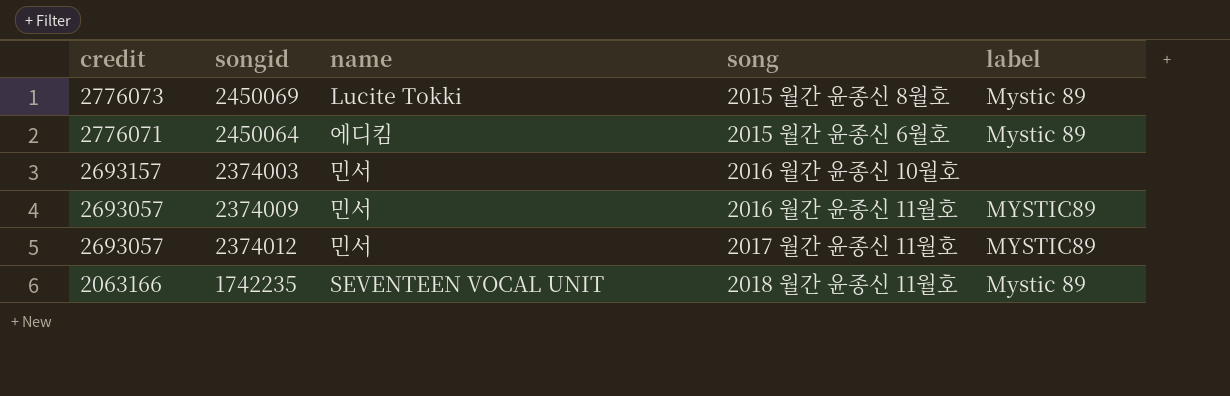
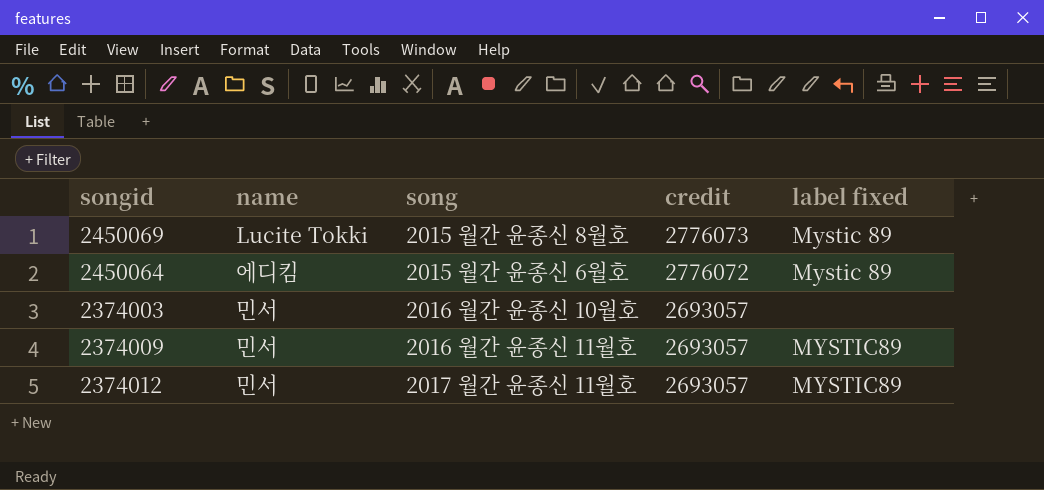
column credit | position: 1 -> 4
column name: label -> label fixed
row 1742235: 2063166 | SEVENTEEN VOCAL UNIT | 2018 월간 윤종신 11월호 | Mystic 89 -> none
2450064 | credit: 2776071 -> 2776072
2374003 | credit: 2693157 -> 2693057

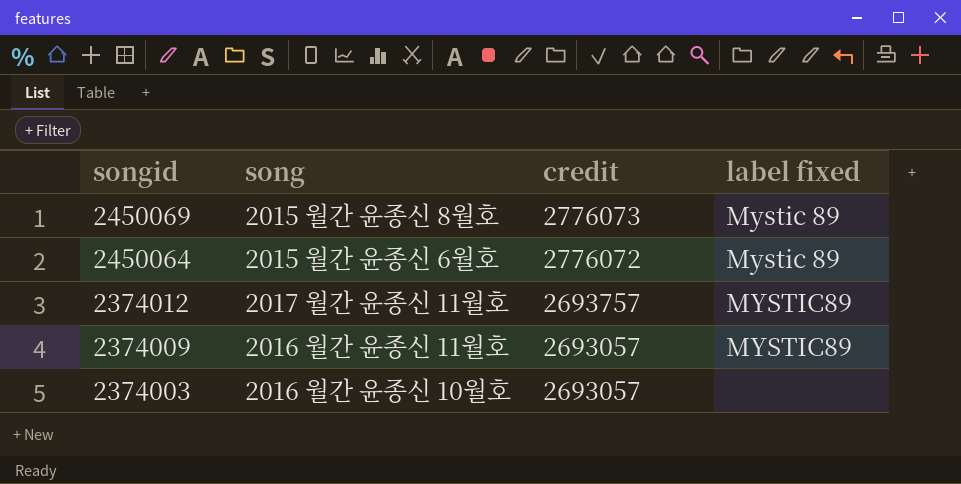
row order: credit descending -> songid descending
column name | position: 2 -> none
2374012 | credit: 2693057 -> 2693757

